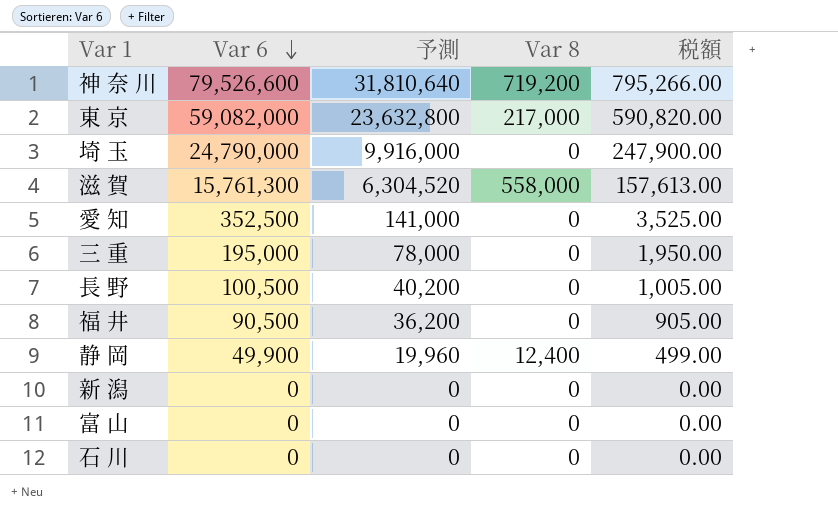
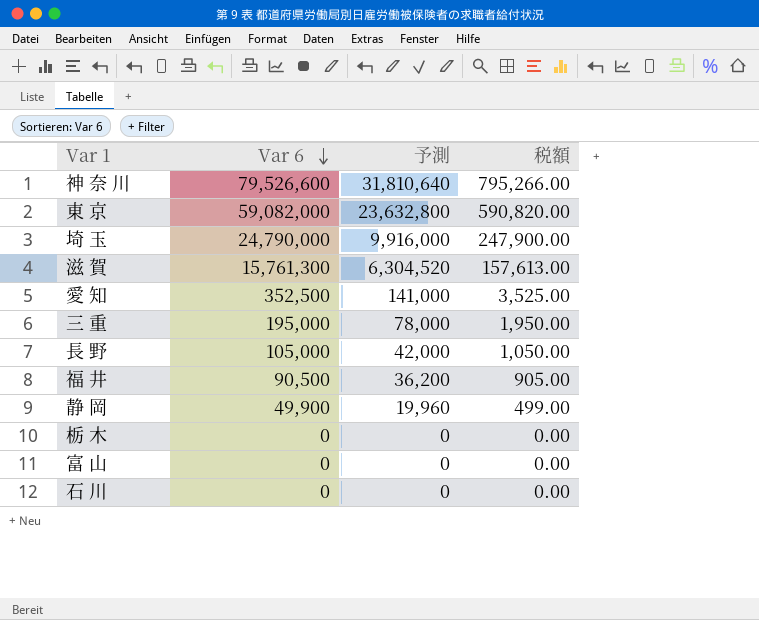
column Var 8 | position: 4 -> none
row 新 潟: 0 | 0 | 0 | 0.00 -> none
長 野 | Var 6: 100,500 -> 105,000
長 野 | 予測: 40,200 -> 42,000
長 野 | 税額: 1,005.00 -> 1,050.00
row 栃 木: none -> 0 | 0 | 0.00

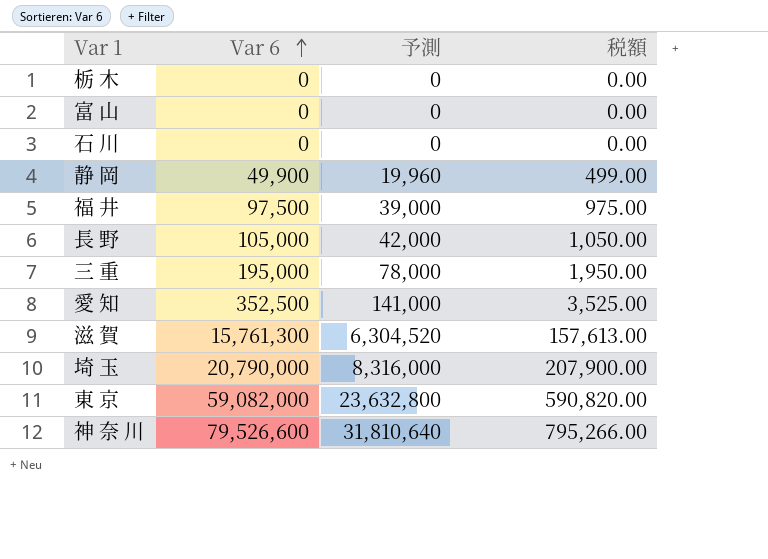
row order: Var 6 descending -> Var 6 ascending
福 井 | Var 6: 90,500 -> 97,500
福 井 | 予測: 36,200 -> 39,000
福 井 | 税額: 905.00 -> 975.00
埼 玉 | Var 6: 24,790,000 -> 20,790,000
埼 玉 | 予測: 9,916,000 -> 8,316,000
埼 玉 | 税額: 247,900.00 -> 207,900.00

